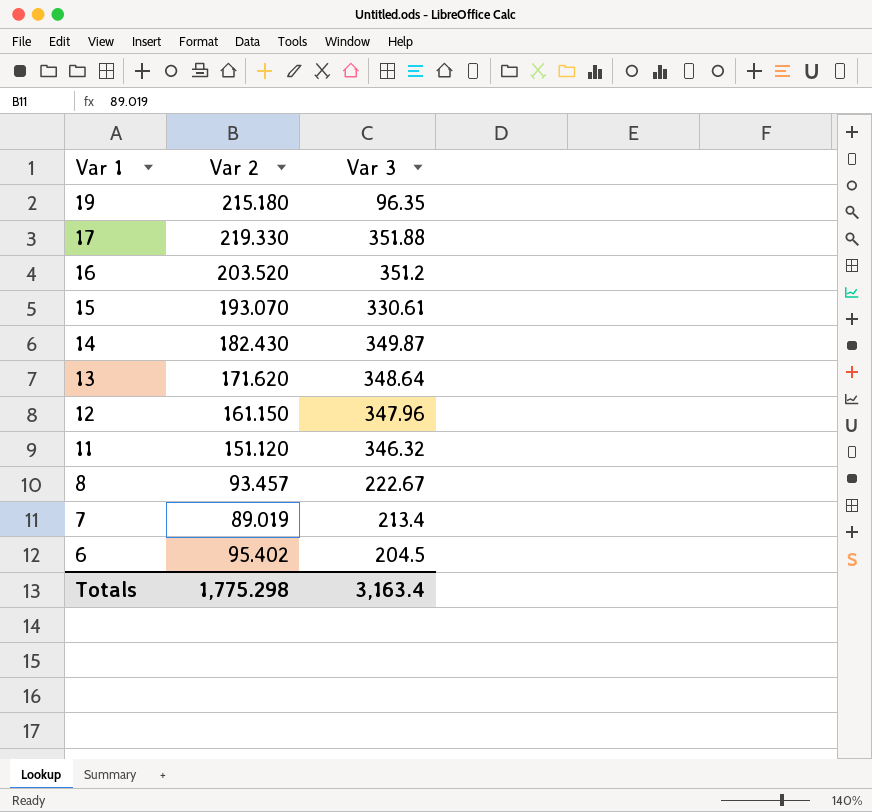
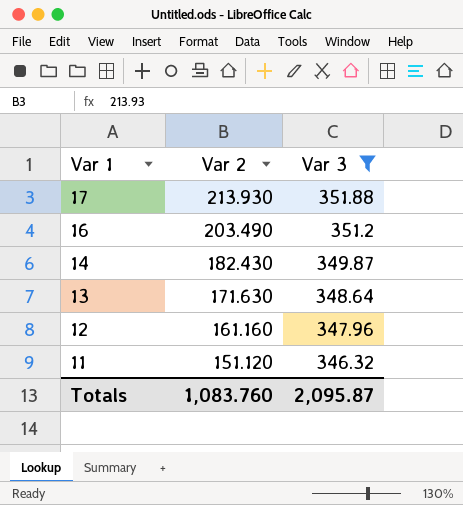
filter: none -> Var 3 >= 346.32
17 | Var 2: 219.330 -> 213.930
16 | Var 2: 203.520 -> 203.490
13 | Var 2: 171.620 -> 171.630
12 | Var 2: 161.150 -> 161.160
Totals | Var 2: 1,775.298 -> 1,083.760
Totals | Var 3: 3,163.4 -> 2,095.87

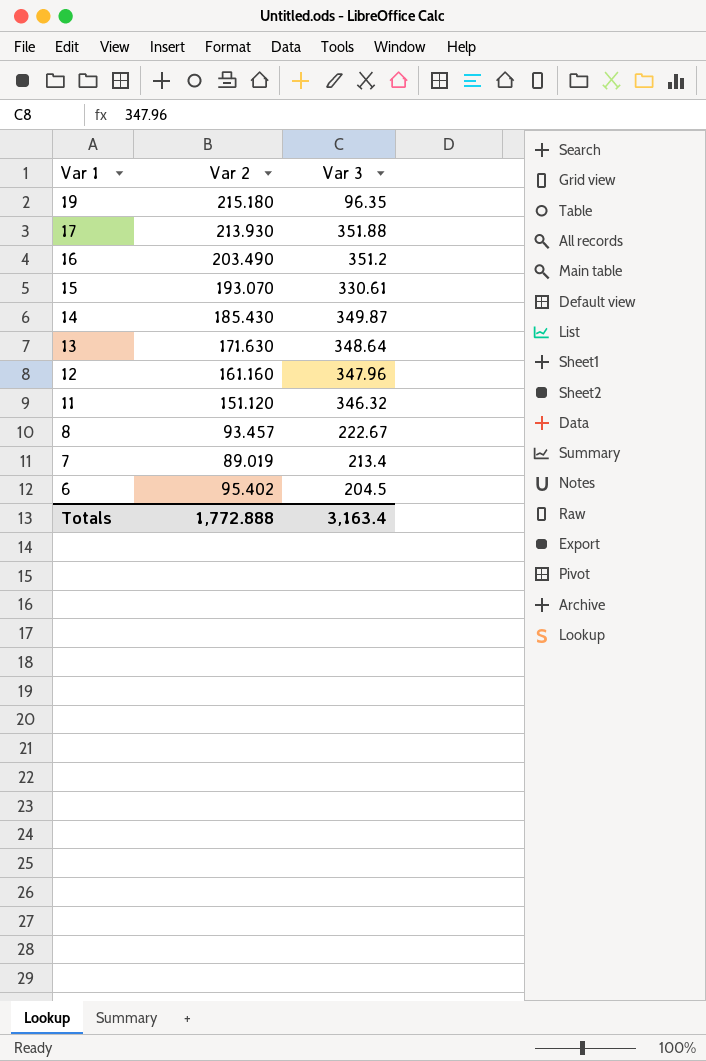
filter: Var 3 >= 346.32 -> none
14 | Var 2: 182.430 -> 185.430
Totals | Var 2: 1,083.760 -> 1,772.888
Totals | Var 3: 2,095.87 -> 3,163.4

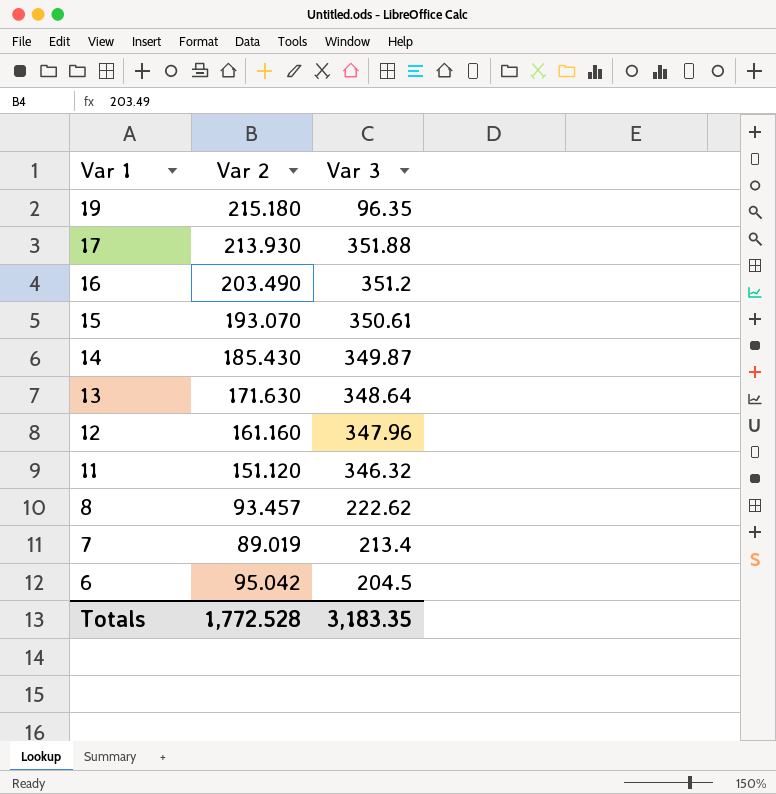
15 | Var 3: 330.61 -> 350.61
8 | Var 3: 222.67 -> 222.62
6 | Var 2: 95.402 -> 95.042
Totals | Var 2: 1,772.888 -> 1,772.528
Totals | Var 3: 3,163.4 -> 3,183.35

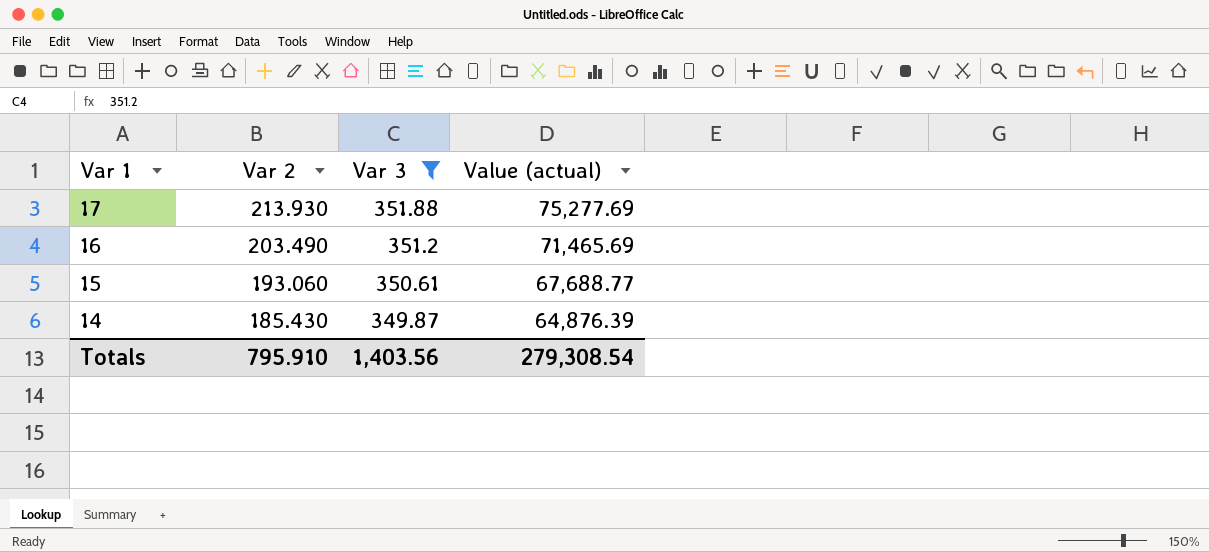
filter: none -> Var 3 >= 349.87
column Value (actual) | formula: none -> [Var 2] * [Var 3]
15 | Var 2: 193.070 -> 193.060
Totals | Var 2: 1,772.528 -> 795.910
Totals | Var 3: 3,183.35 -> 1,403.56

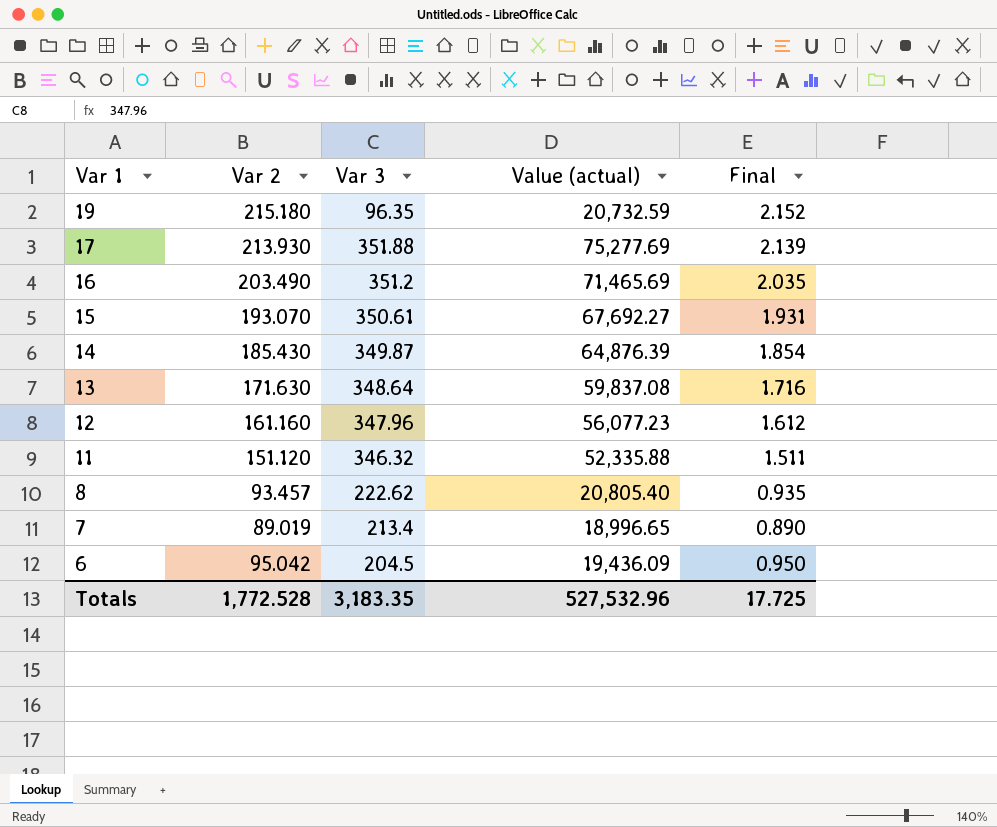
filter: Var 3 >= 349.87 -> none
column Final | formula: none -> [Var 2] * 0.01
15 | Var 2: 193.060 -> 193.070
15 | Value (actual): 67,688.77 -> 67,692.27
Totals | Var 2: 795.910 -> 1,772.528
Totals | Var 3: 1,403.56 -> 3,183.35
Totals | Value (actual): 279,308.54 -> 527,532.96

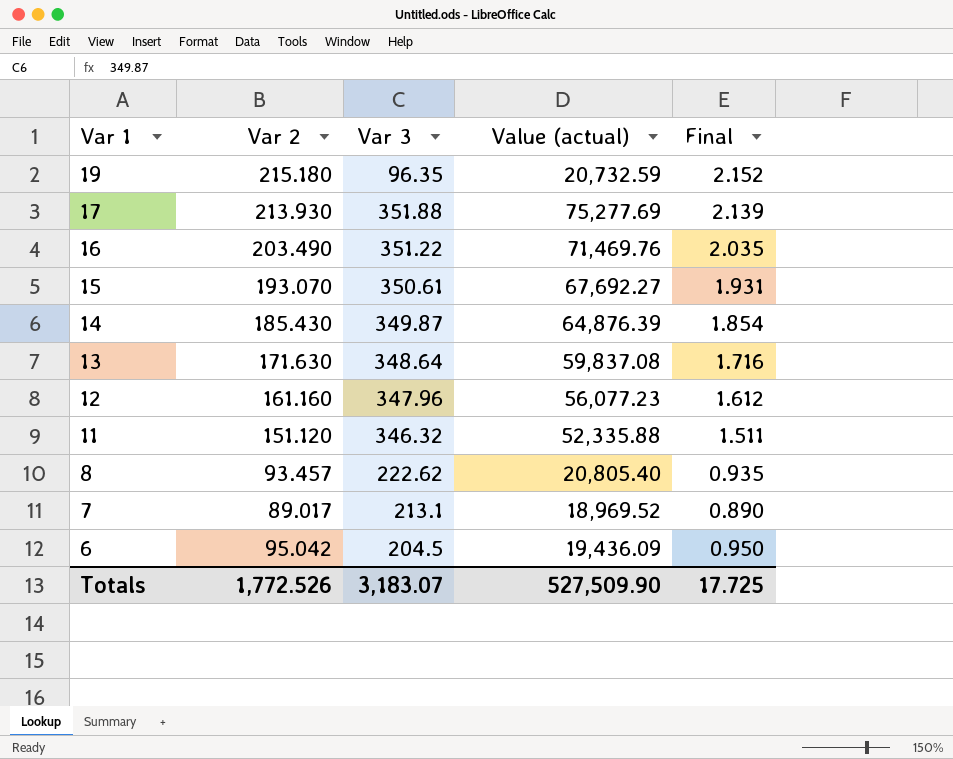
16 | Var 3: 351.2 -> 351.22
16 | Value (actual): 71,465.69 -> 71,469.76
7 | Var 2: 89.019 -> 89.017
7 | Var 3: 213.4 -> 213.1
7 | Value (actual): 18,996.65 -> 18,969.52
Totals | Var 2: 1,772.528 -> 1,772.526
Totals | Var 3: 3,183.35 -> 3,183.07
Totals | Value (actual): 527,532.96 -> 527,509.90

